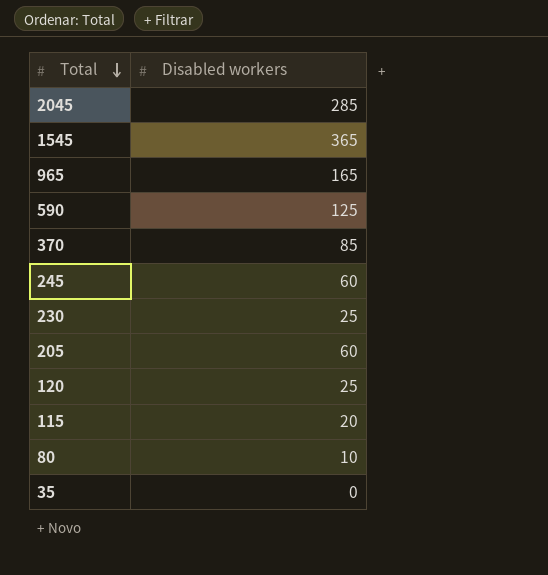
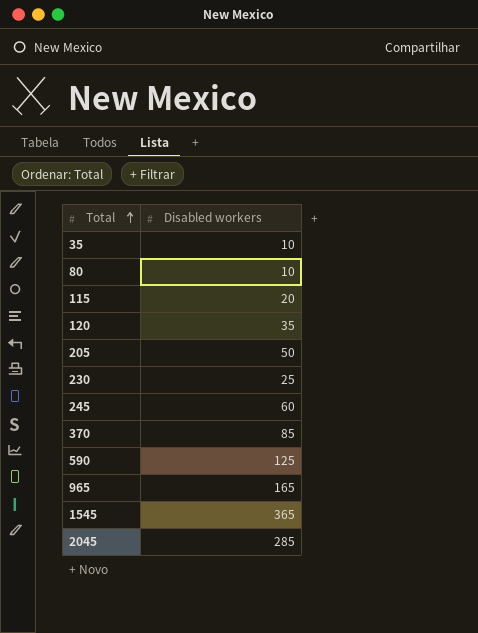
row order: Total descending -> Total ascending
35 | Disabled workers: 0 -> 10
120 | Disabled workers: 25 -> 35
205 | Disabled workers: 60 -> 50

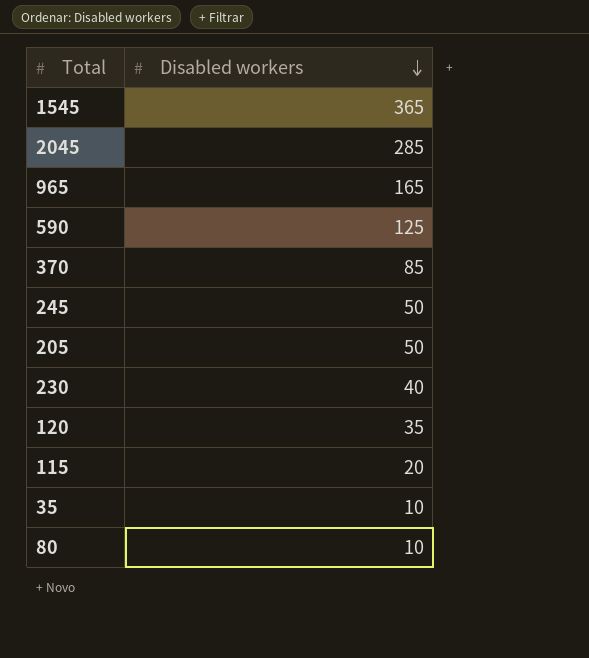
row order: Total ascending -> Disabled workers descending
245 | Disabled workers: 60 -> 50
230 | Disabled workers: 25 -> 40

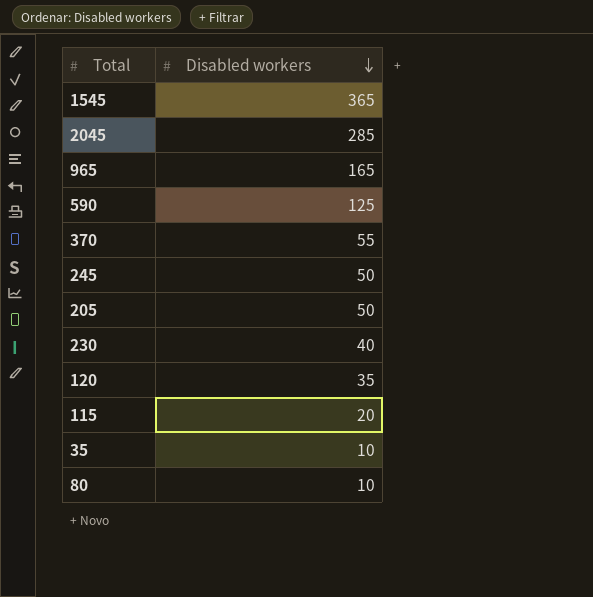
370 | Disabled workers: 85 -> 55

